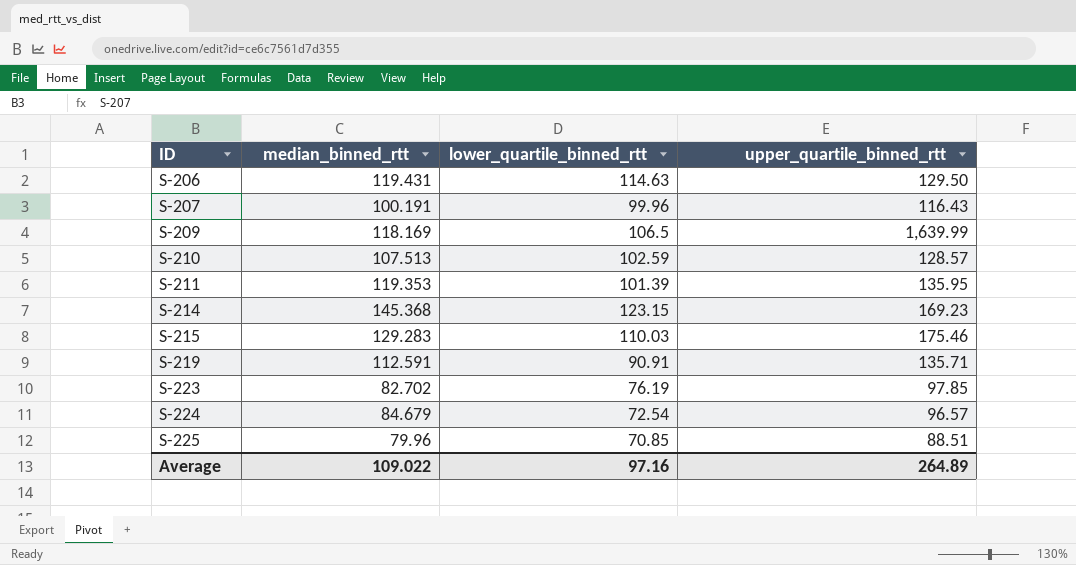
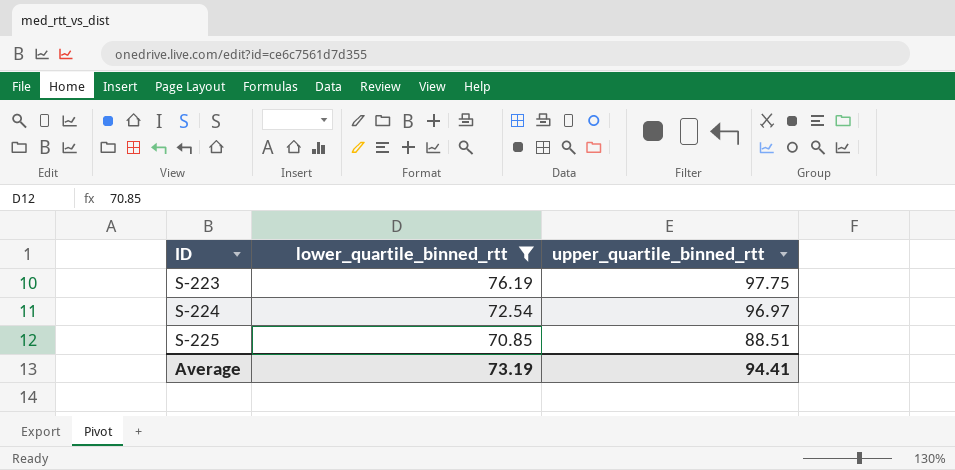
filter: none -> lower_quartile_binned_rtt <= 76.19
column median_binned_rtt | position: 2 -> none
S-223 | upper_quartile_binned_rtt: 97.85 -> 97.75
S-224 | upper_quartile_binned_rtt: 96.57 -> 96.97
Average | lower_quartile_binned_rtt: 97.16 -> 73.19
Average | upper_quartile_binned_rtt: 264.89 -> 94.41

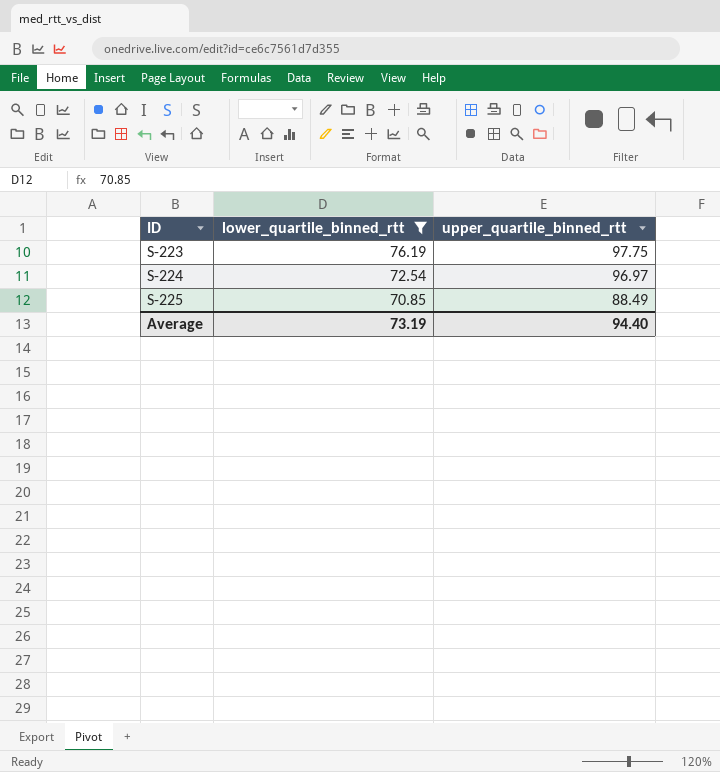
S-225 | upper_quartile_binned_rtt: 88.51 -> 88.49
Average | upper_quartile_binned_rtt: 94.41 -> 94.40

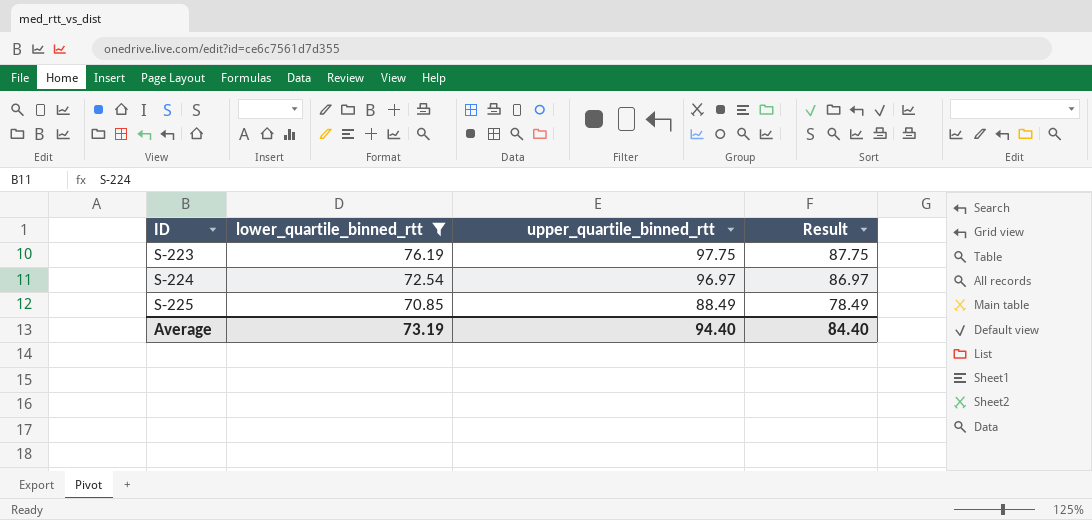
column Result | formula: none -> [upper_quartile_binned_rtt] - 10

